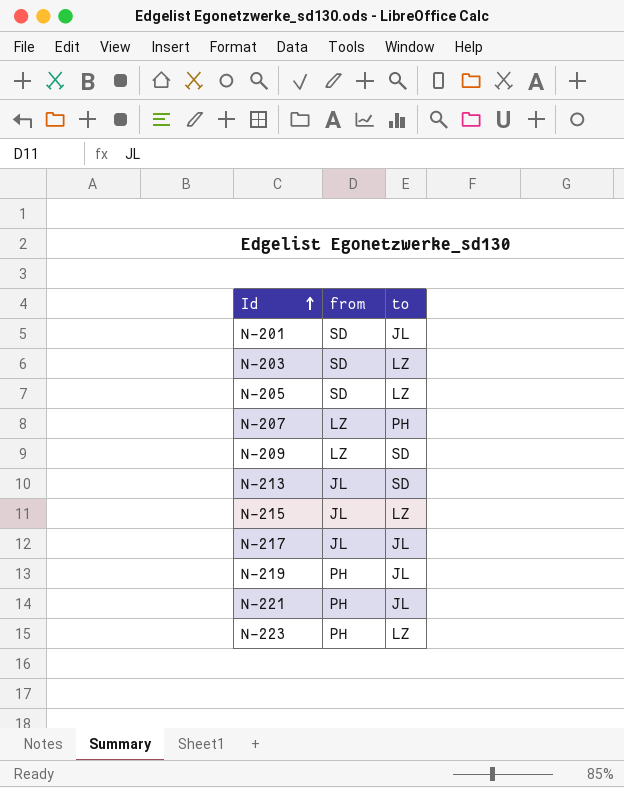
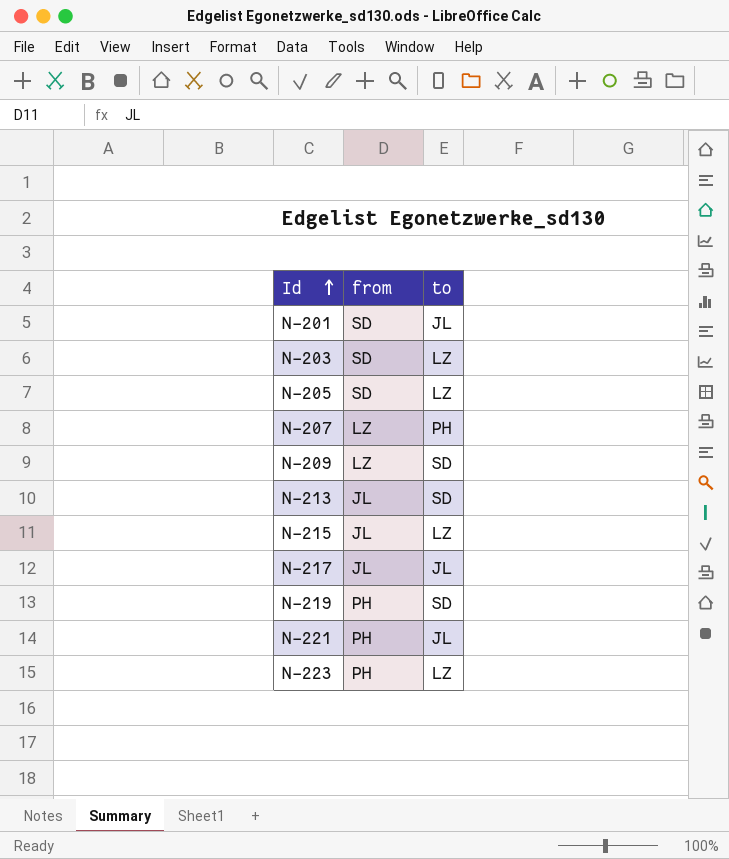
N-219 | to: JL -> SD

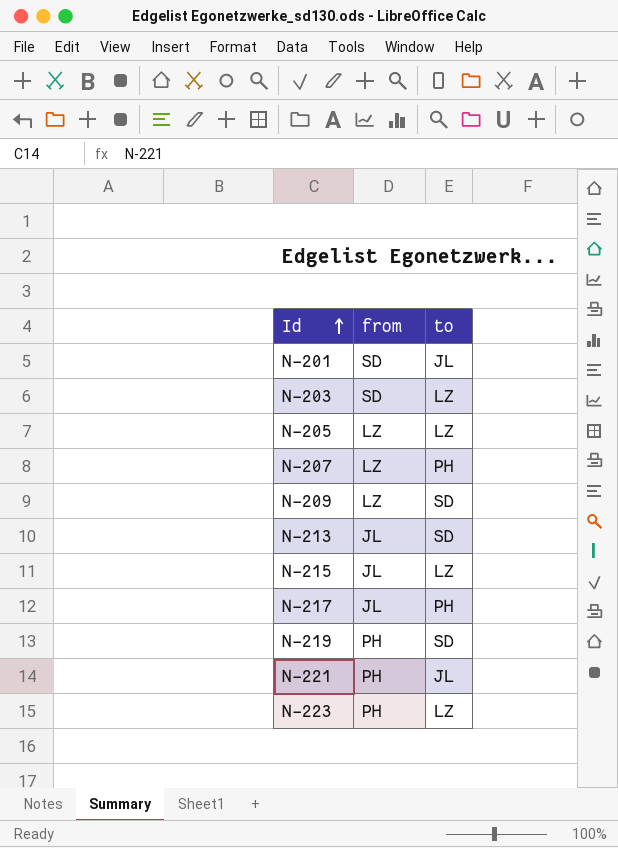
N-205 | from: SD -> LZ
N-217 | to: JL -> PH

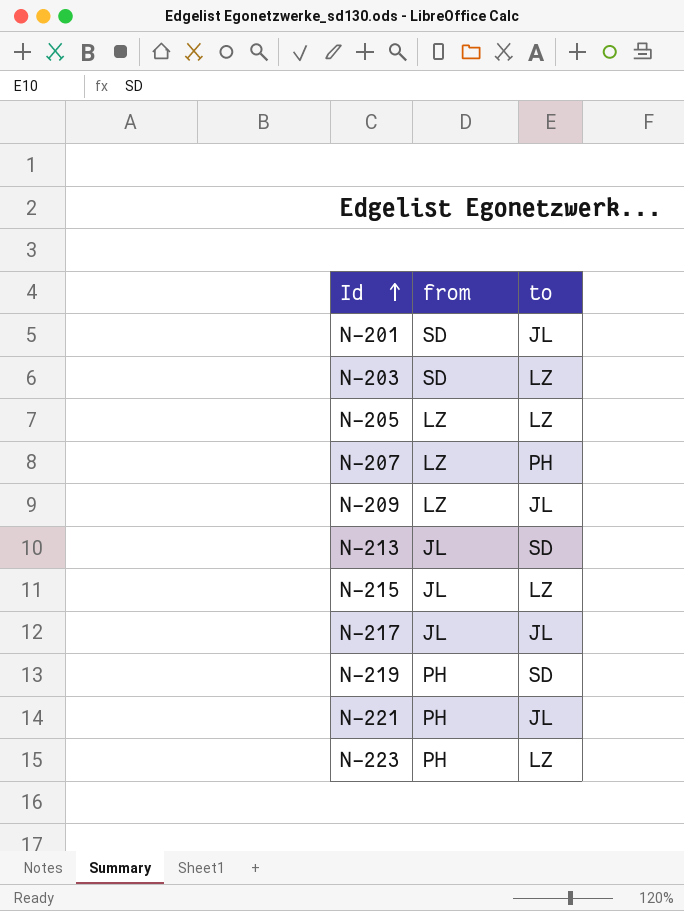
N-209 | to: SD -> JL
N-217 | to: PH -> JL

